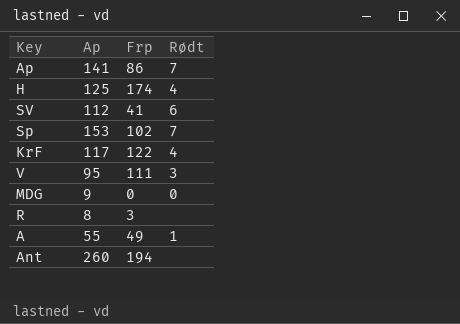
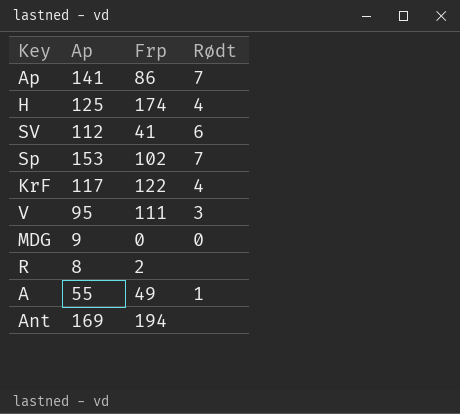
R | Frp: 3 -> 2
Ant | Ap: 260 -> 169

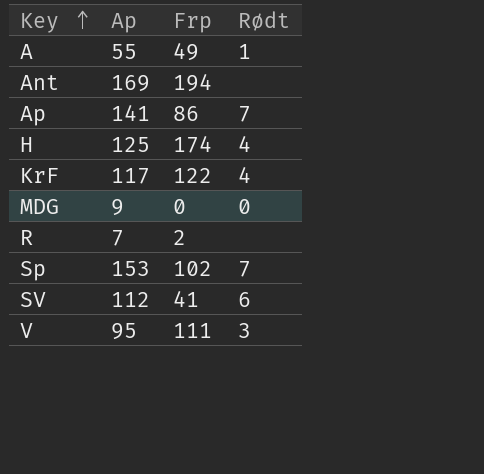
row order: none -> Key ascending
R | Ap: 8 -> 7

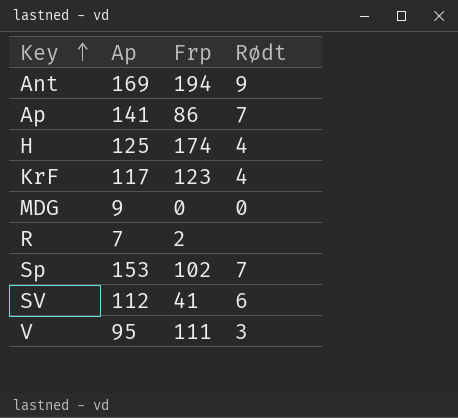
row A: 55 | 49 | 1 -> none
Ant | Rødt: none -> 9
KrF | Frp: 122 -> 123

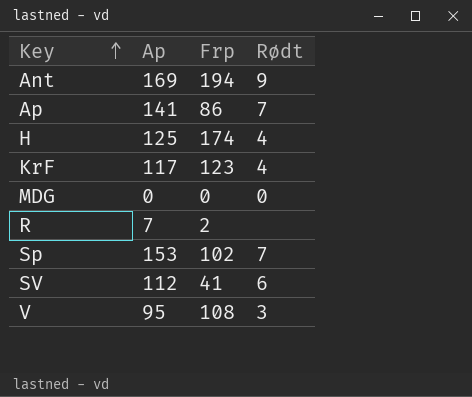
MDG | Ap: 9 -> 0
V | Frp: 111 -> 108

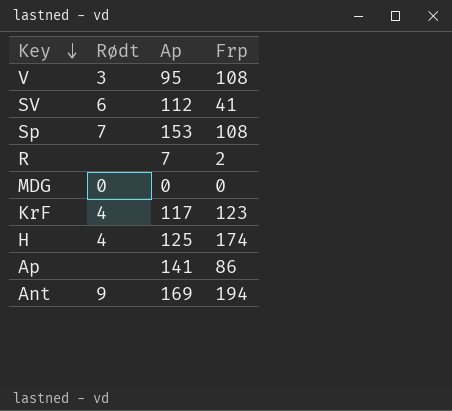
row order: Key ascending -> Key descending
column Rødt | position: 4 -> 2
Sp | Frp: 102 -> 108
Ap | Rødt: 7 -> none

